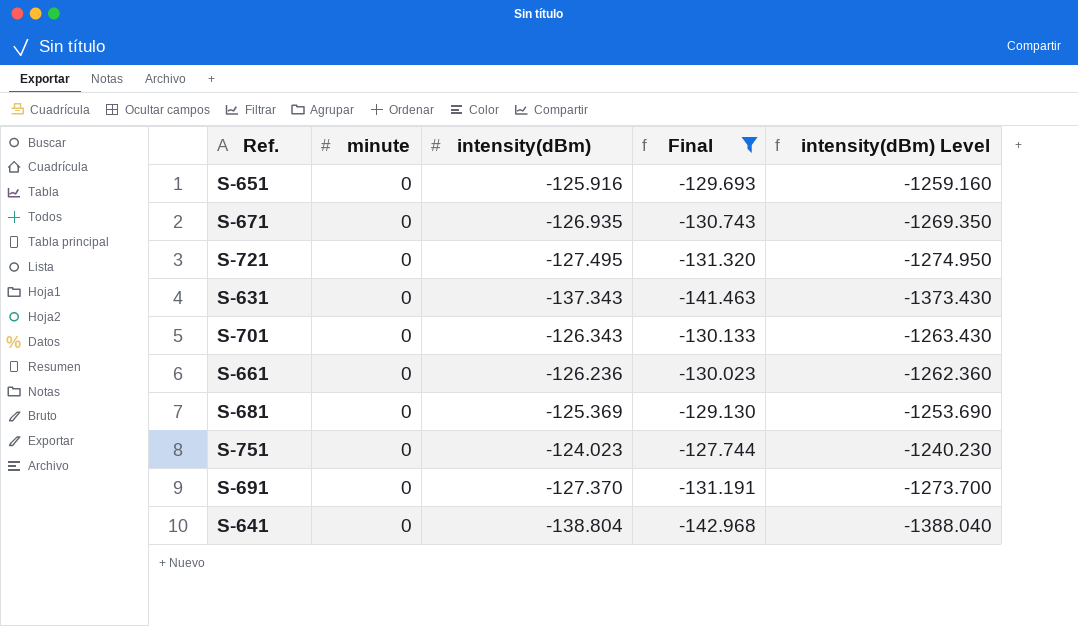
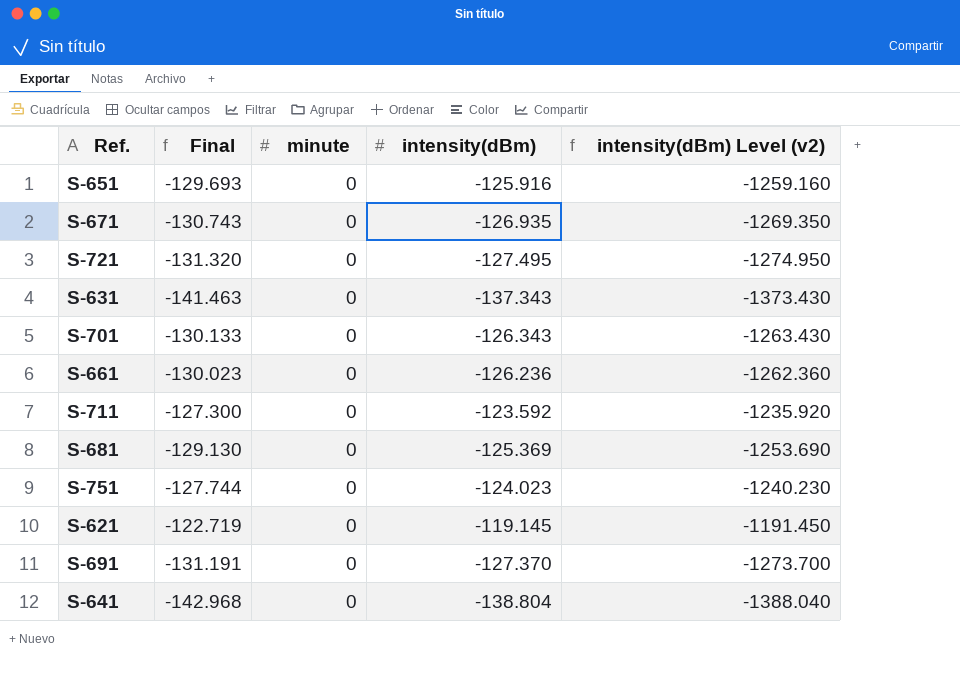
filter: Final <= -127.744 -> none
column Final | position: 4 -> 2
column name: intensity(dBm) Level -> intensity(dBm) Level (v2)

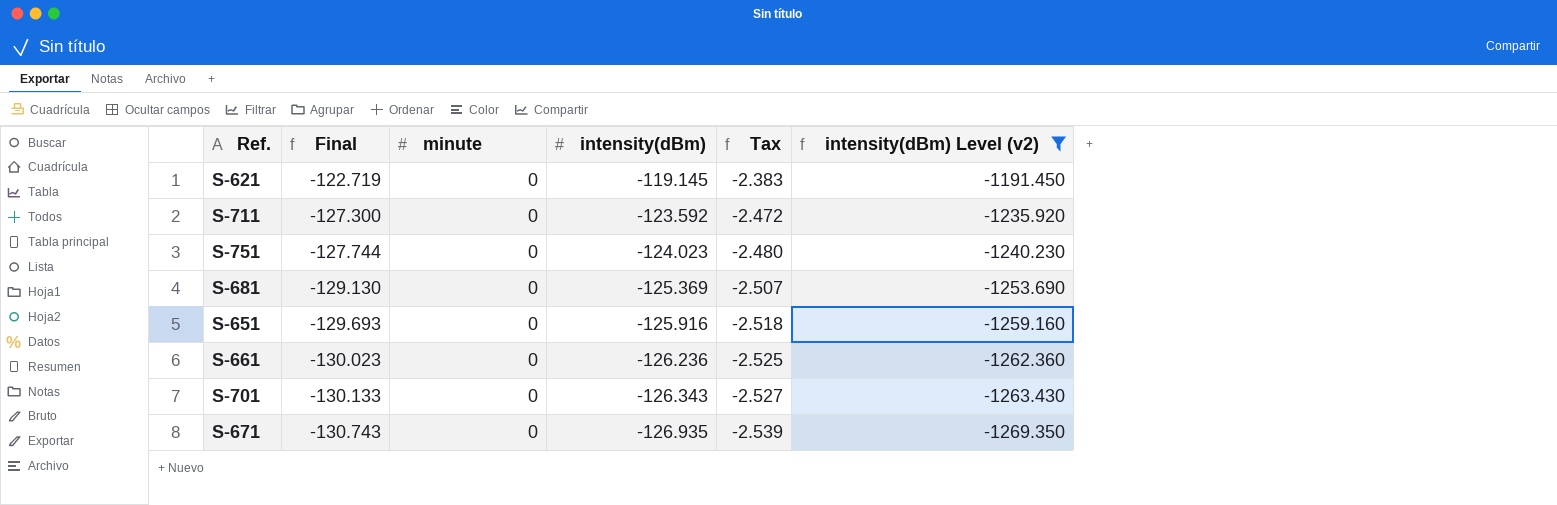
filter: none -> intensity(dBm) Level (v2) >= -1269.350
row order: none -> Final descending
column Tax | formula: none -> [intensity(dBm)] * 0.02

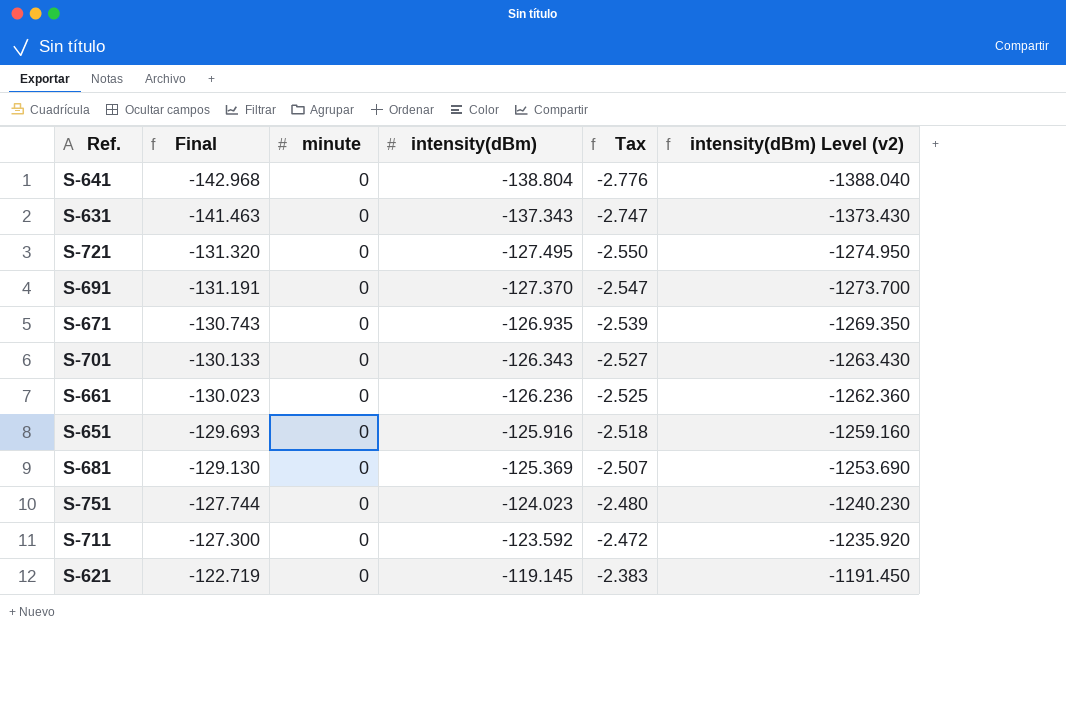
filter: intensity(dBm) Level (v2) >= -1269.350 -> none
row order: Final descending -> Final ascending

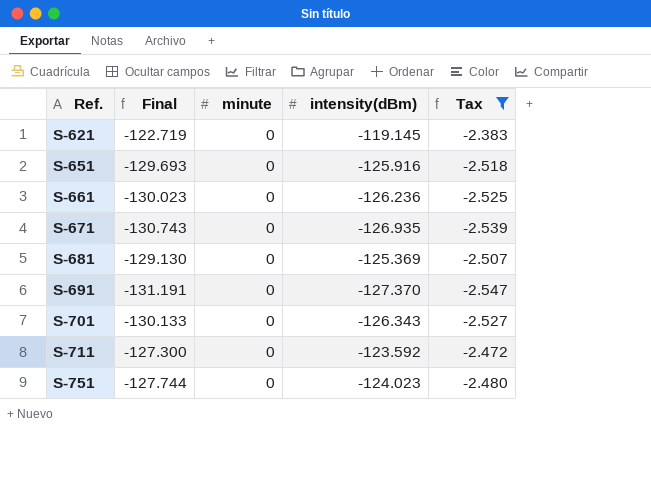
filter: none -> Tax >= -2.547
row order: Final ascending -> Ref. ascending
column intensity(dBm) Level (v2) | formula: [intensity(dBm)] * 10 -> none

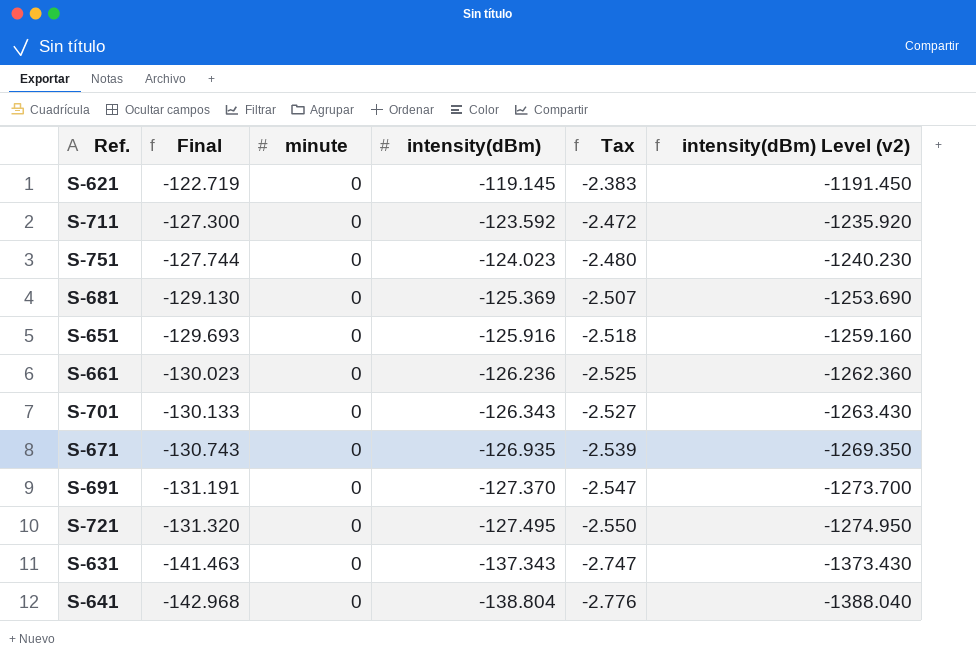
filter: Tax >= -2.547 -> none
row order: Ref. ascending -> Final descending
column intensity(dBm) Level (v2) | formula: none -> [intensity(dBm)] * 10

